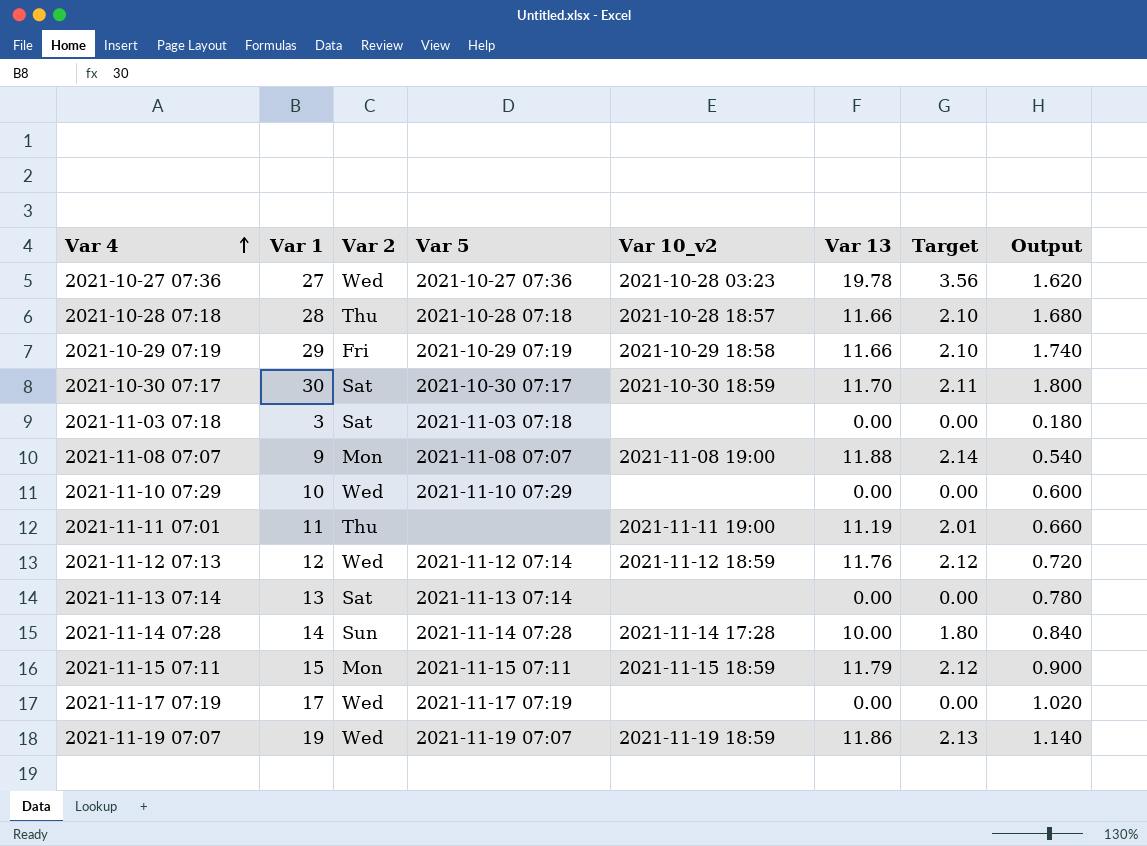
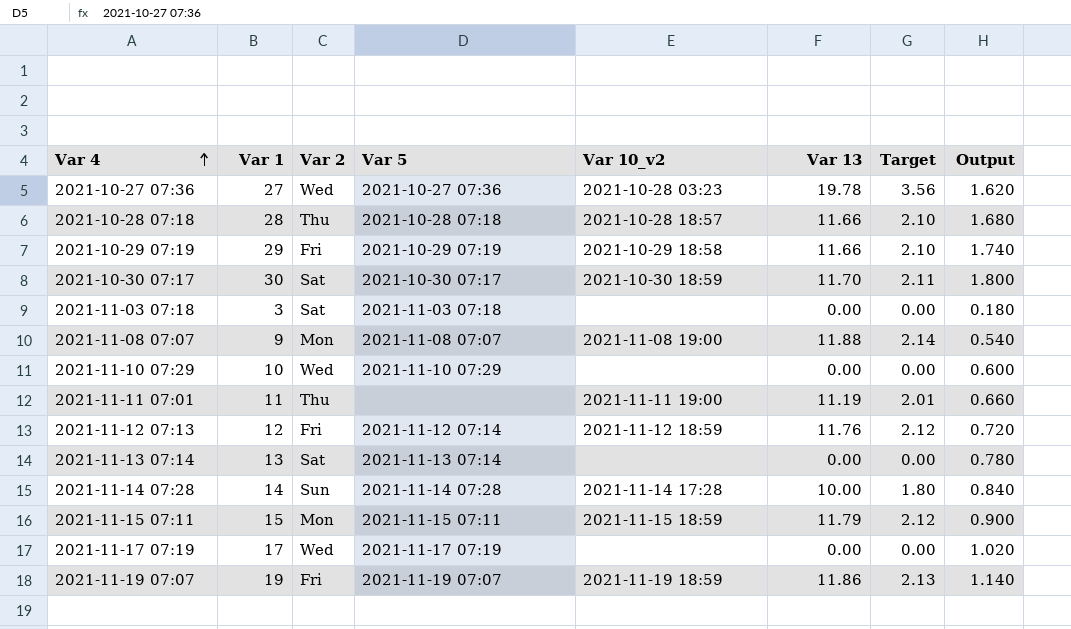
2021-11-12 07:13 | Var 2: Wed -> Fri
2021-11-19 07:07 | Var 2: Wed -> Fri

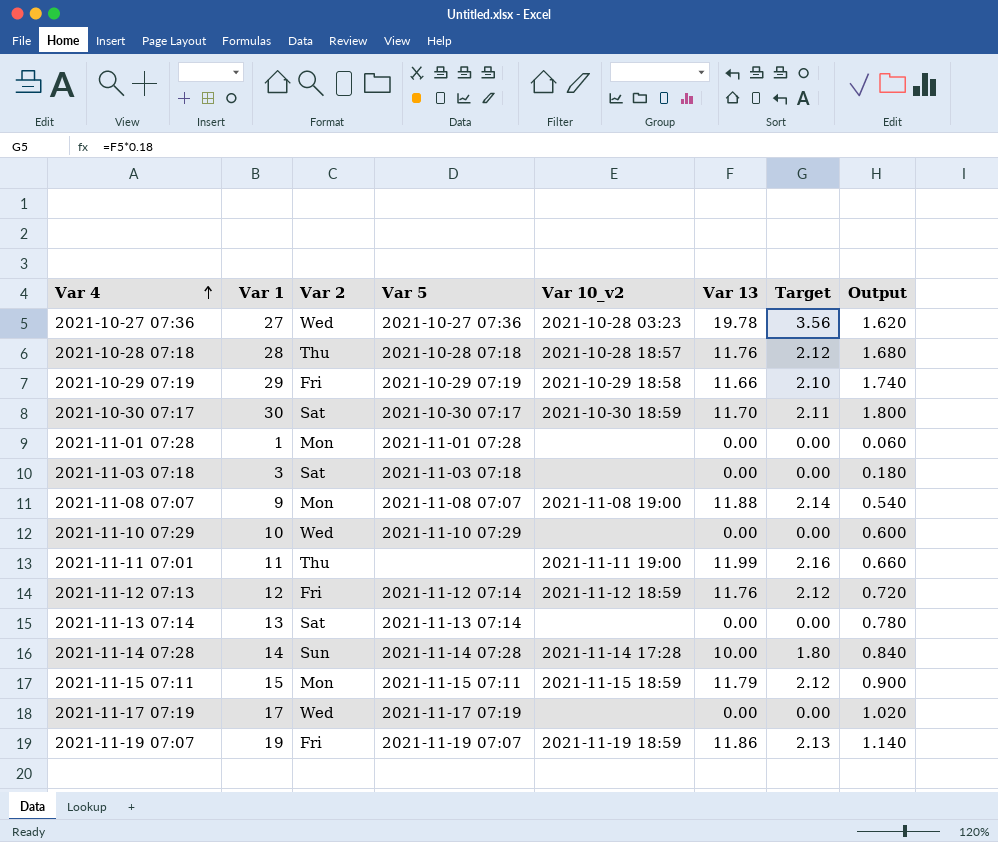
2021-10-28 07:18 | Var 13: 11.66 -> 11.76
2021-10-28 07:18 | Target: 2.10 -> 2.12
row 2021-11-01 07:28: none -> 1 | Mon | 2021-11-01 07:28 | none | 0.00 | 0.00 | 0.060
2021-11-11 07:01 | Var 13: 11.19 -> 11.99
2021-11-11 07:01 | Target: 2.01 -> 2.16

